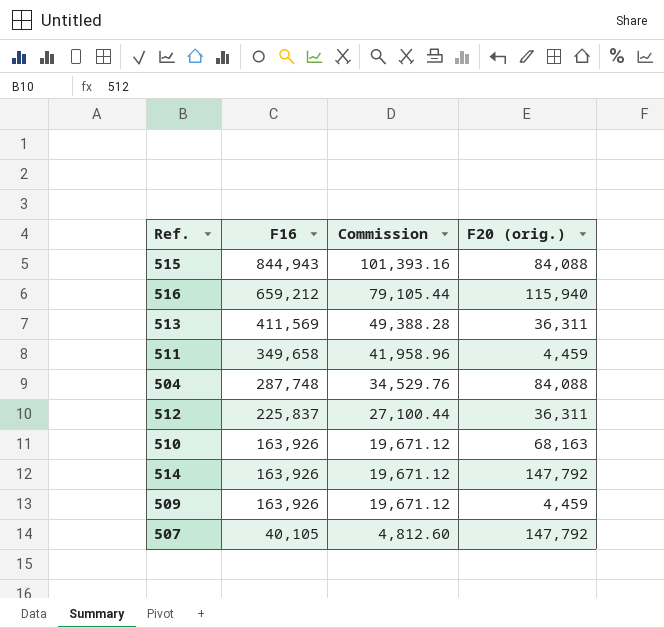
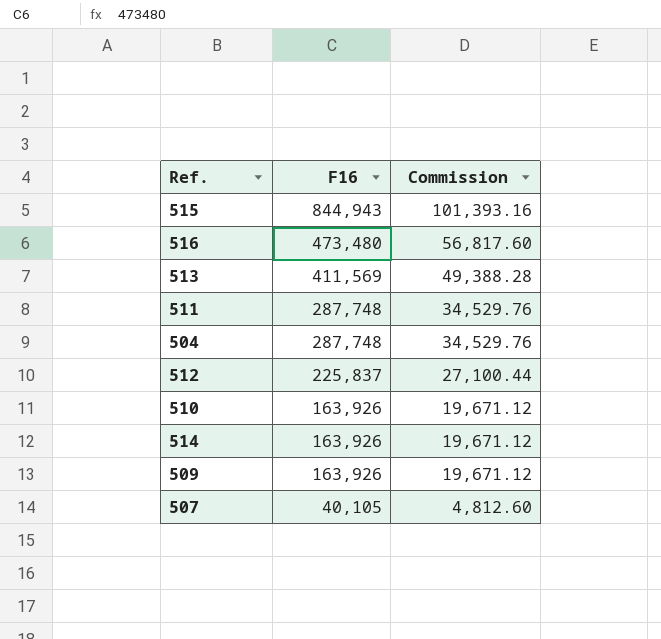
column F20 (orig.) | position: 4 -> none
516 | F16: 659,212 -> 473,480
516 | Commission: 79,105.44 -> 56,817.60
511 | F16: 349,658 -> 287,748
511 | Commission: 41,958.96 -> 34,529.76

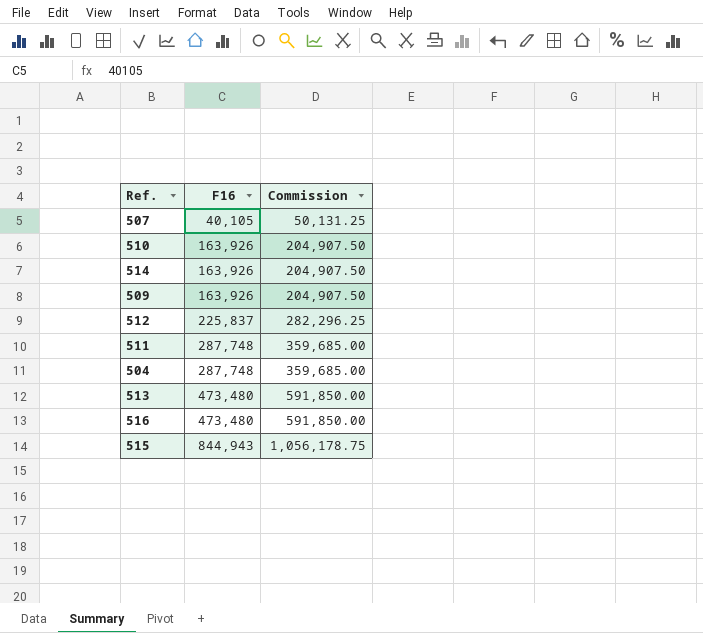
row order: F16 descending -> F16 ascending
column Commission | formula: [F16] * 0.12 -> [F16] * 1.25
513 | F16: 411,569 -> 473,480

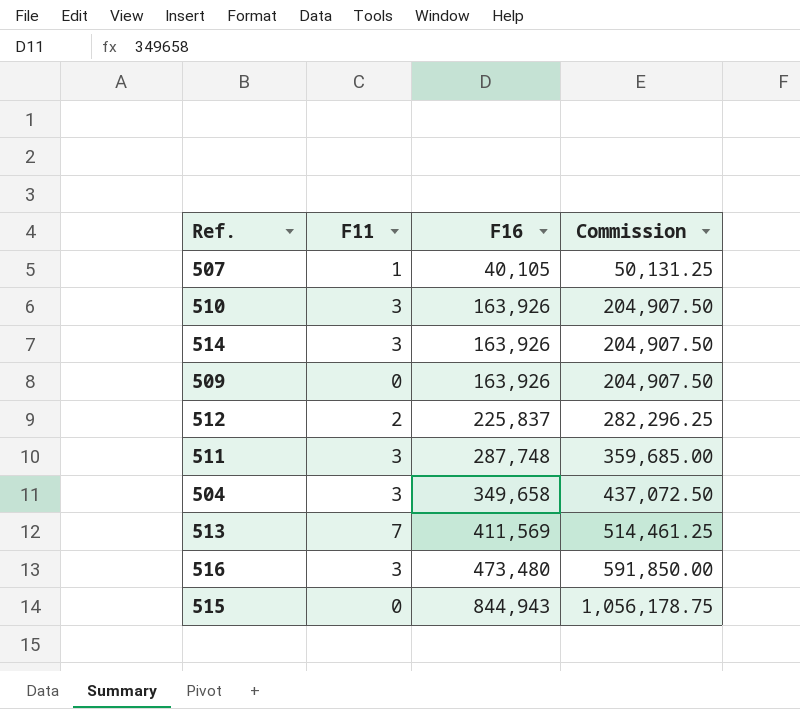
column F11 | position: none -> 2
504 | F16: 287,748 -> 349,658
504 | Commission: 359,685.00 -> 437,072.50
513 | F16: 473,480 -> 411,569
513 | Commission: 591,850.00 -> 514,461.25

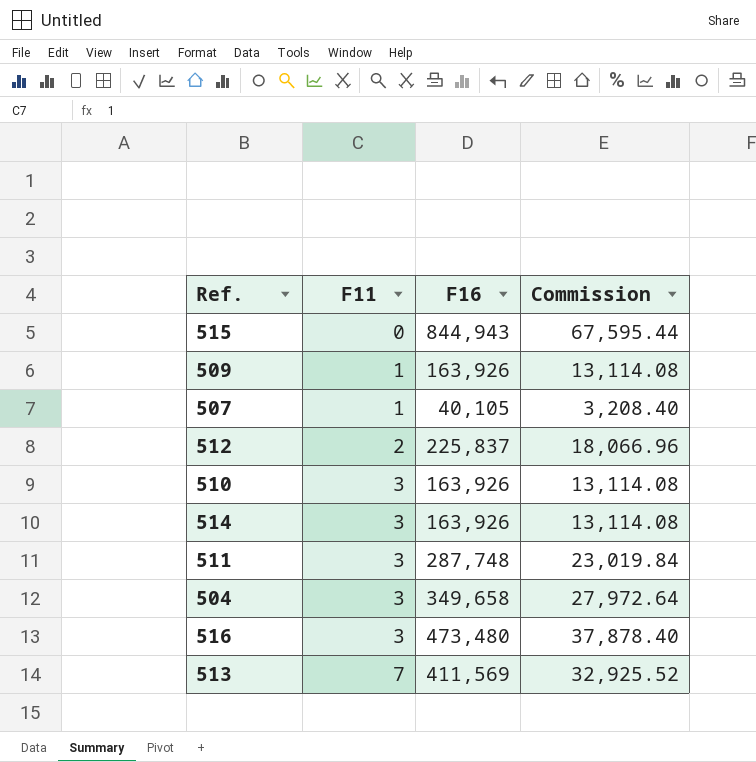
row order: F16 ascending -> F11 ascending
column Commission | formula: [F16] * 1.25 -> [F16] * 0.08
509 | F11: 0 -> 1

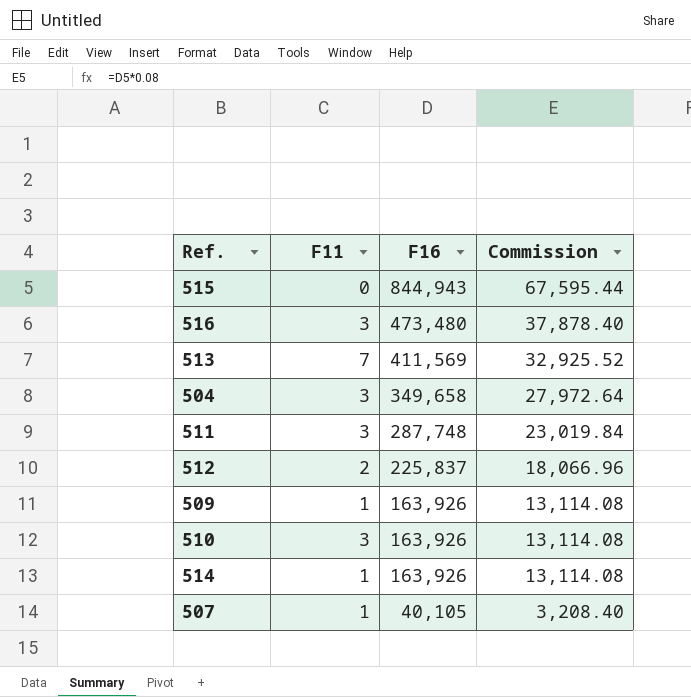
row order: F11 ascending -> F16 descending
514 | F11: 3 -> 1

